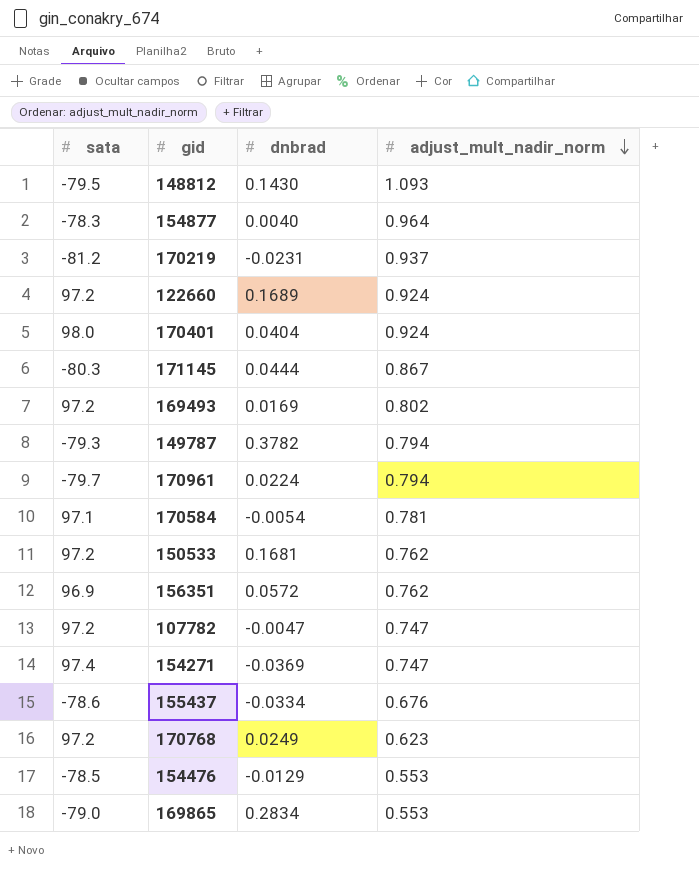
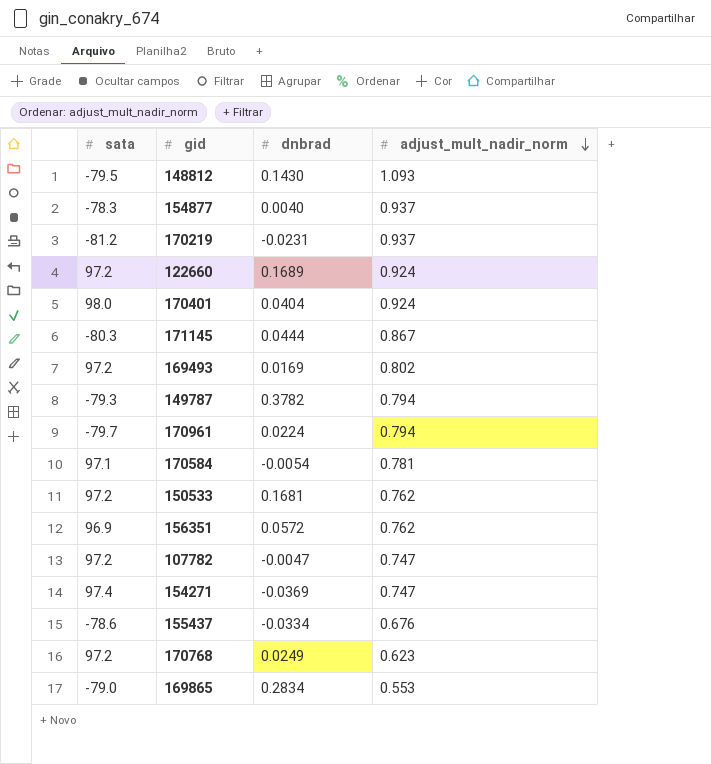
row 154476: -78.5 | -0.0129 | 0.553 -> none
154877 | adjust_mult_nadir_norm: 0.964 -> 0.937

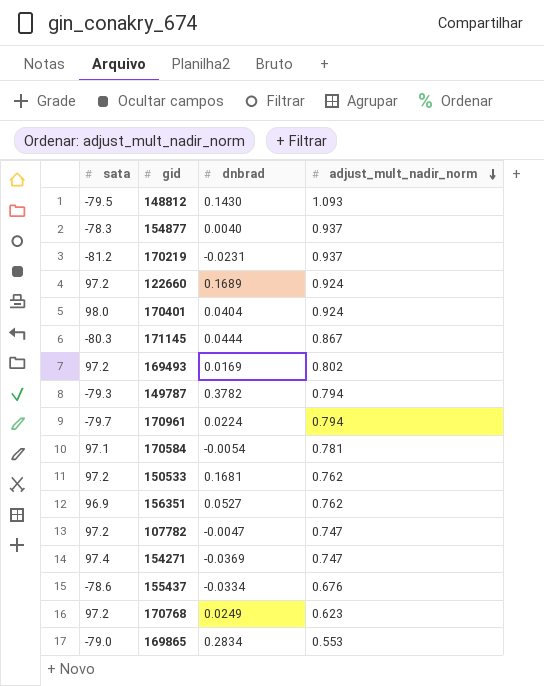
156351 | dnbrad: 0.0572 -> 0.0527

